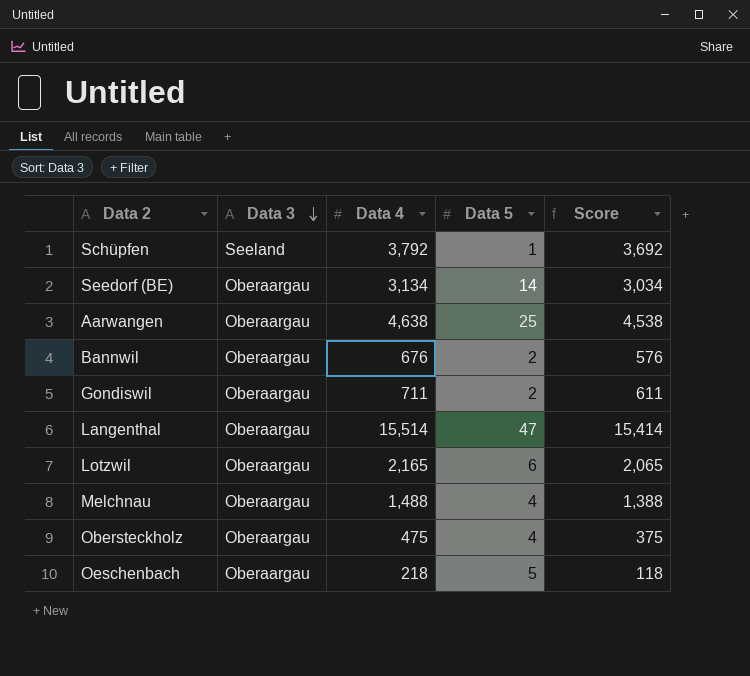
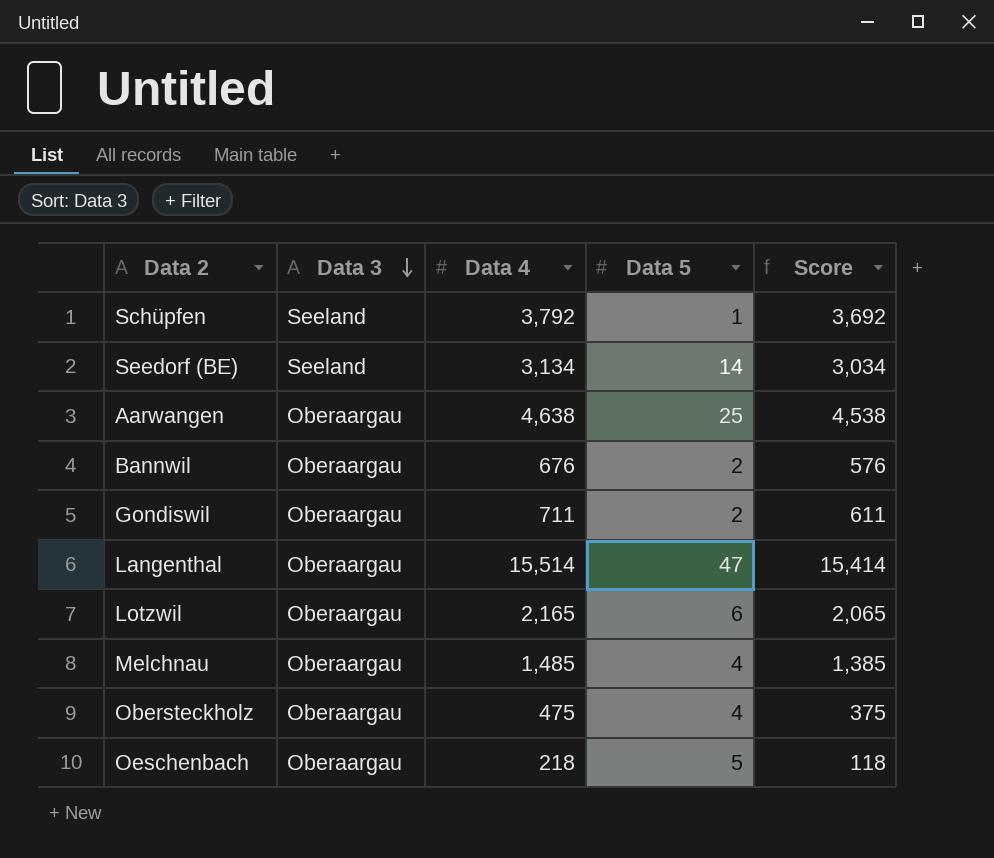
Seedorf (BE) | Data 3: Oberaargau -> Seeland
Melchnau | Data 4: 1,488 -> 1,485
Melchnau | Score: 1,388 -> 1,385

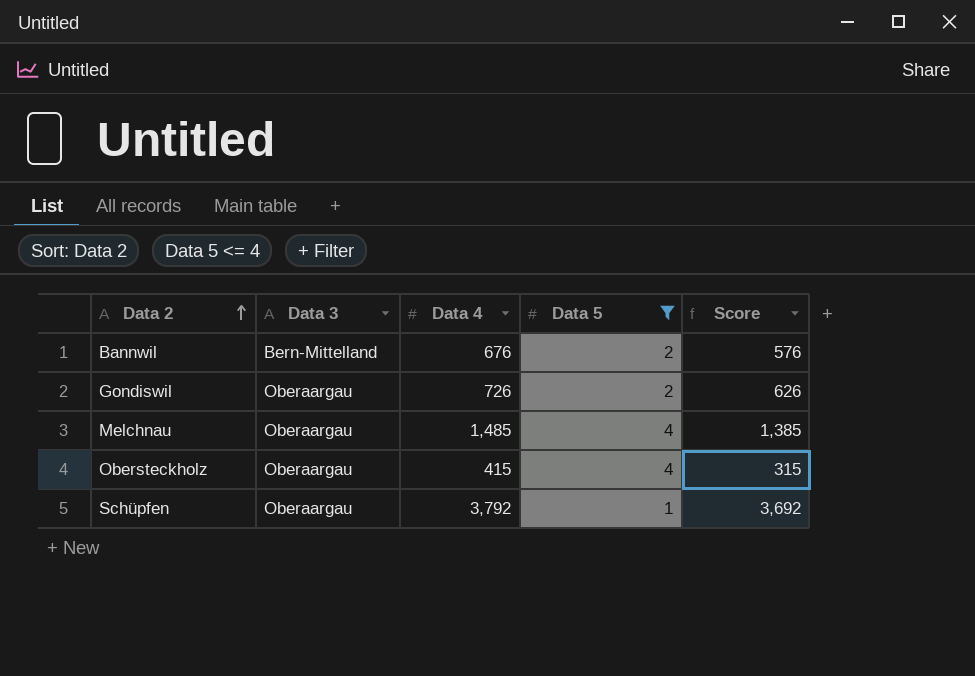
filter: none -> Data 5 <= 4
row order: Data 3 descending -> Data 2 ascending
Bannwil | Data 3: Oberaargau -> Bern-Mittelland
Gondiswil | Data 4: 711 -> 726
Gondiswil | Score: 611 -> 626
Obersteckholz | Data 4: 475 -> 415
Obersteckholz | Score: 375 -> 315
Schüpfen | Data 3: Seeland -> Oberaargau

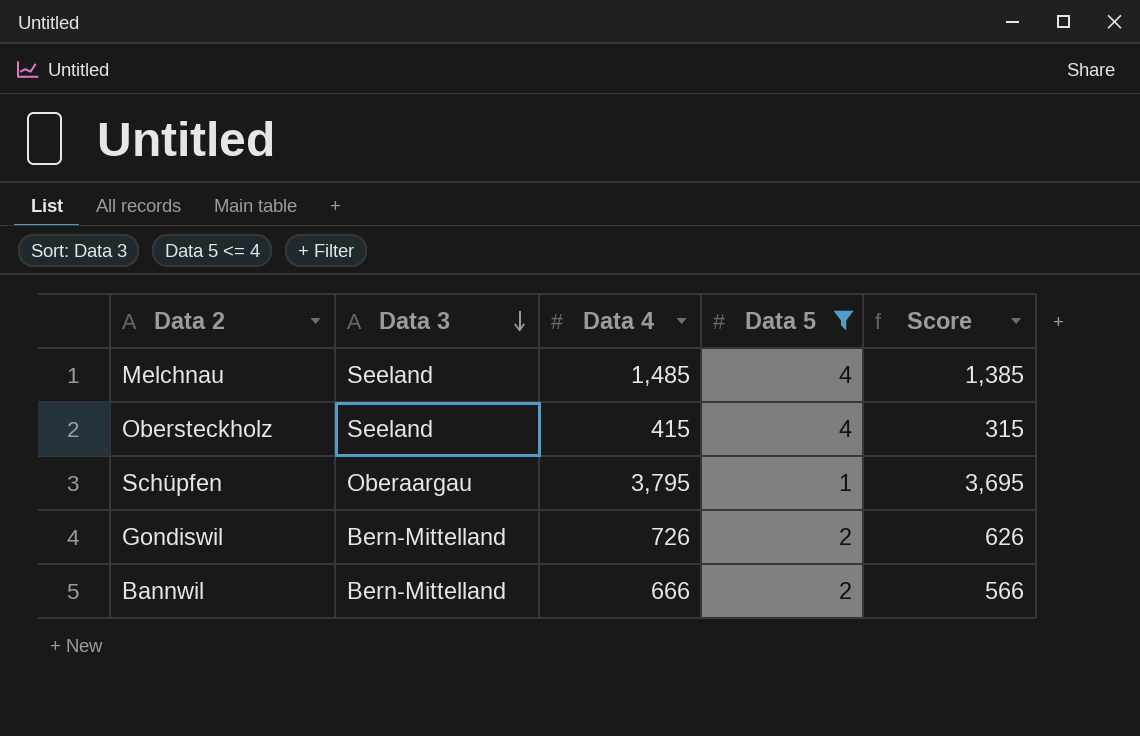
row order: Data 2 ascending -> Data 3 descending
Melchnau | Data 3: Oberaargau -> Seeland
Obersteckholz | Data 3: Oberaargau -> Seeland
Schüpfen | Data 4: 3,792 -> 3,795
Schüpfen | Score: 3,692 -> 3,695
Gondiswil | Data 3: Oberaargau -> Bern-Mittelland
Bannwil | Data 4: 676 -> 666
Bannwil | Score: 576 -> 566

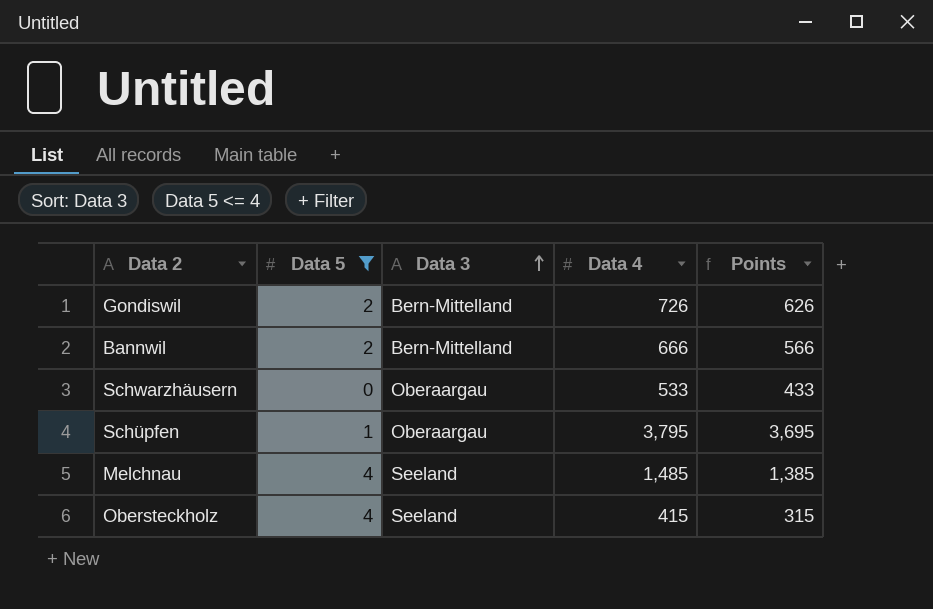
row order: Data 3 descending -> Data 3 ascending
column Data 5 | position: 4 -> 2
column name: Score -> Points
row Schwarzhäusern: none -> 0 | Oberaargau | 533 | 433

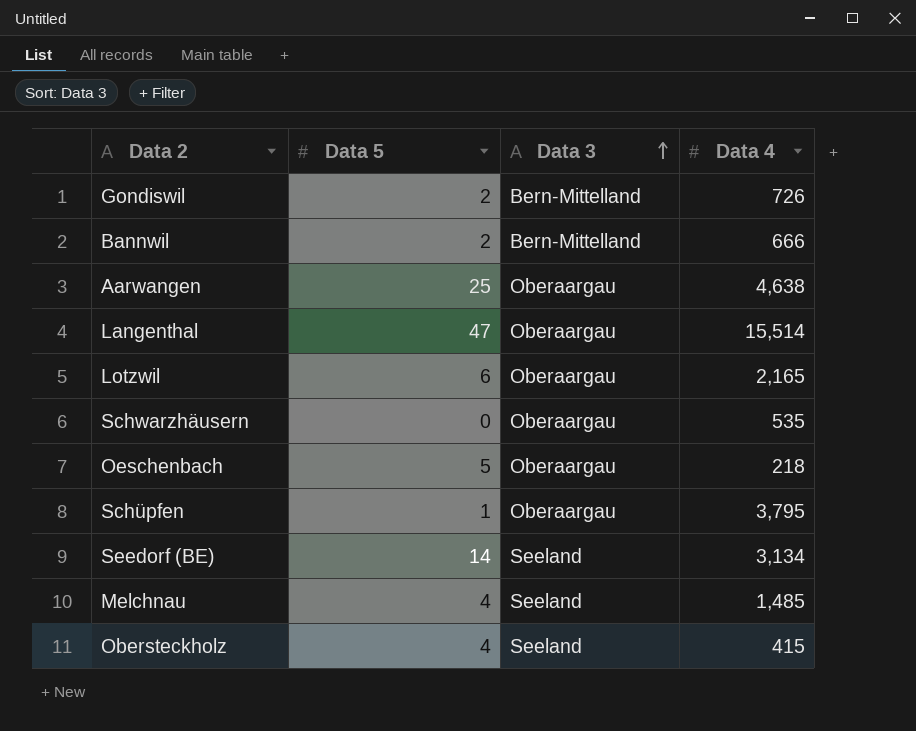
filter: Data 5 <= 4 -> none
column Points | formula: [Data 4] - 100 -> none
Schwarzhäusern | Data 4: 533 -> 535

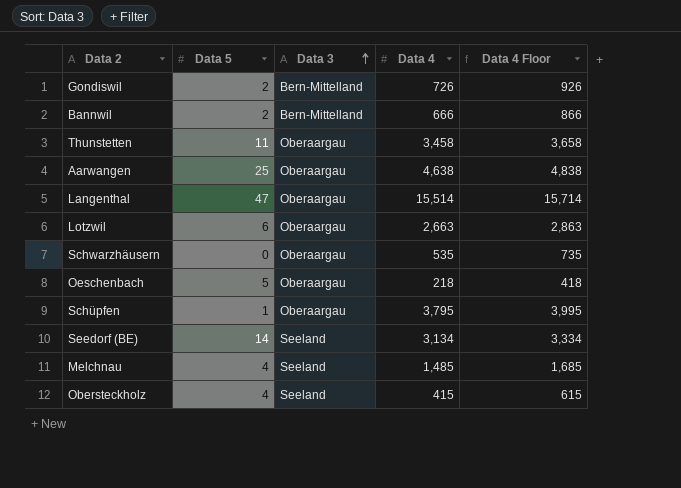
column Data 4 Floor | formula: none -> [Data 4] + 200
row Thunstetten: none -> 11 | Oberaargau | 3,458 | 3,658
Lotzwil | Data 4: 2,165 -> 2,663

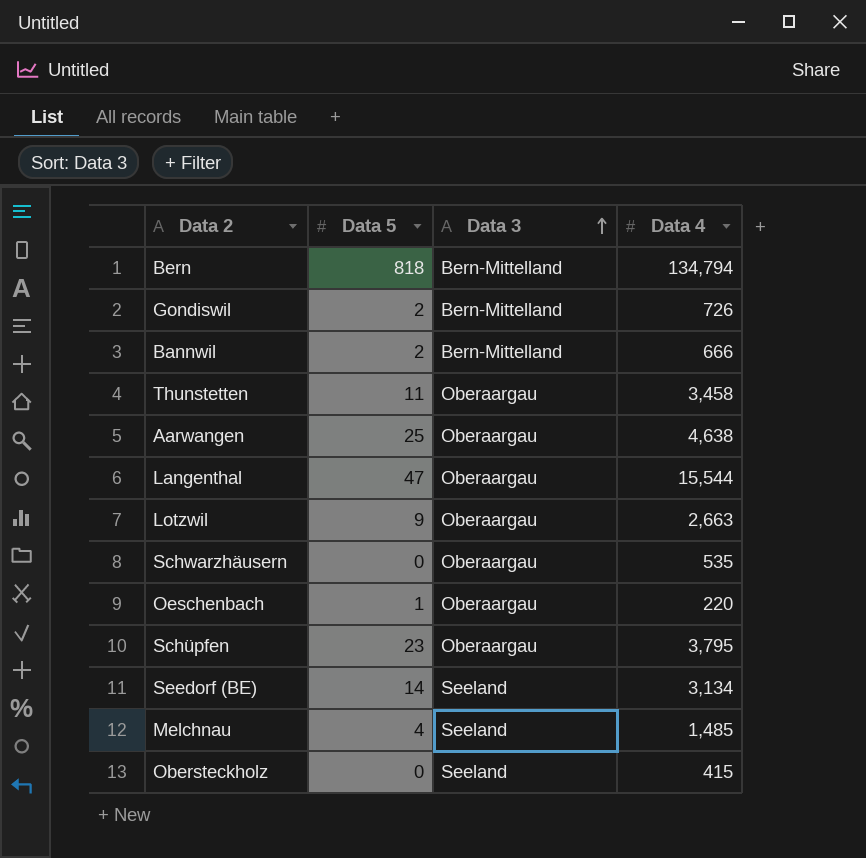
column Data 4 Floor | formula: [Data 4] + 200 -> none
row Bern: none -> 818 | Bern-Mittelland | 134,794
Langenthal | Data 4: 15,514 -> 15,544
Lotzwil | Data 5: 6 -> 9
Oeschenbach | Data 5: 5 -> 1
Oeschenbach | Data 4: 218 -> 220
Schüpfen | Data 5: 1 -> 23
Obersteckholz | Data 5: 4 -> 0

